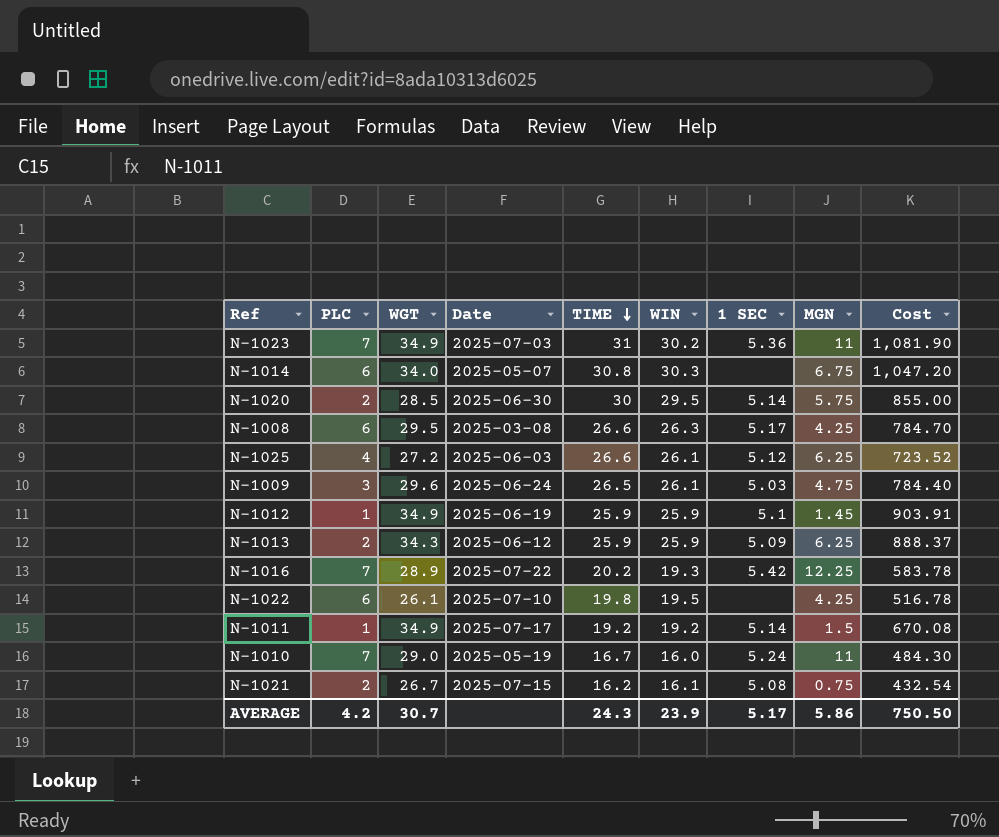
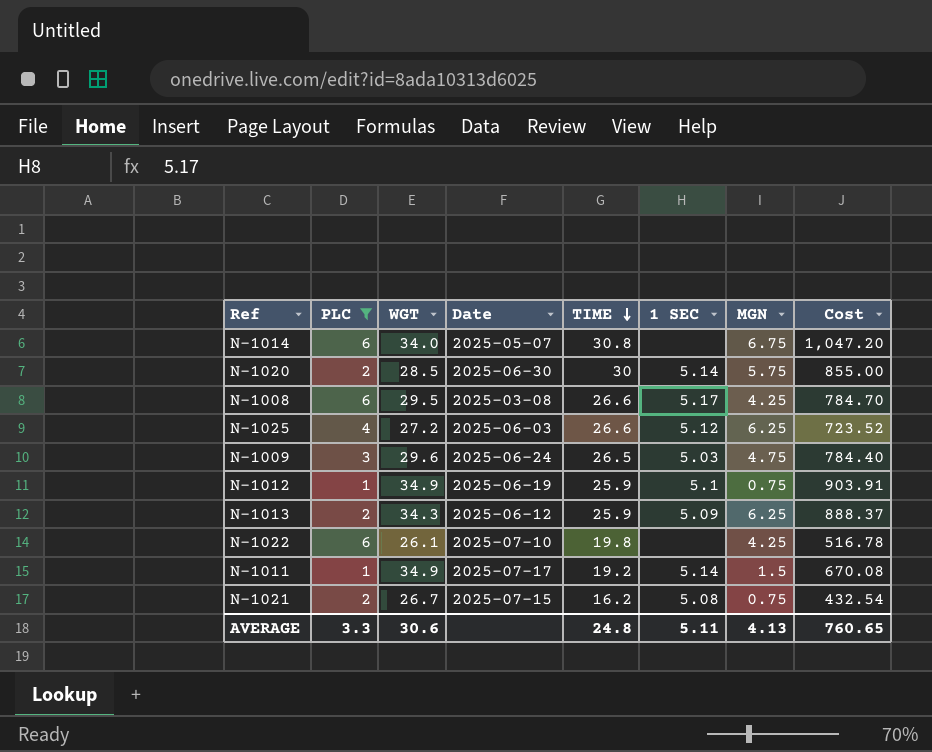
filter: none -> PLC != 7
column WIN | position: 6 -> none
N-1012 | MGN: 1.45 -> 0.75
AVERAGE | PLC: 4.2 -> 3.3
AVERAGE | WGT: 30.7 -> 30.6
AVERAGE | TIME: 24.3 -> 24.8
AVERAGE | 1 SEC: 5.17 -> 5.11
AVERAGE | MGN: 5.86 -> 4.13
AVERAGE | Cost: 750.50 -> 760.65

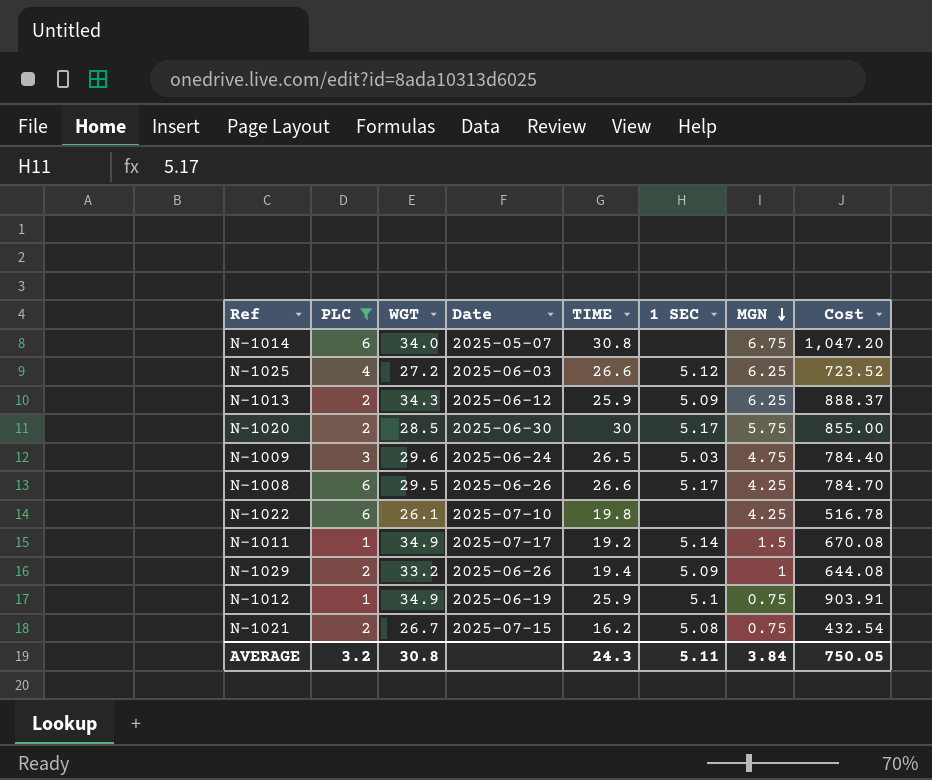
row order: TIME descending -> MGN descending
N-1020 | 1 SEC: 5.14 -> 5.17
N-1008 | Date: 2025-03-08 -> 2025-06-26
row N-1029: none -> 2 | 33.2 | 2025-06-26 | 19.4 | 5.09 | 1 | 644.08
AVERAGE | PLC: 3.3 -> 3.2
AVERAGE | WGT: 30.6 -> 30.8
AVERAGE | TIME: 24.8 -> 24.3
AVERAGE | MGN: 4.13 -> 3.84
AVERAGE | Cost: 760.65 -> 750.05

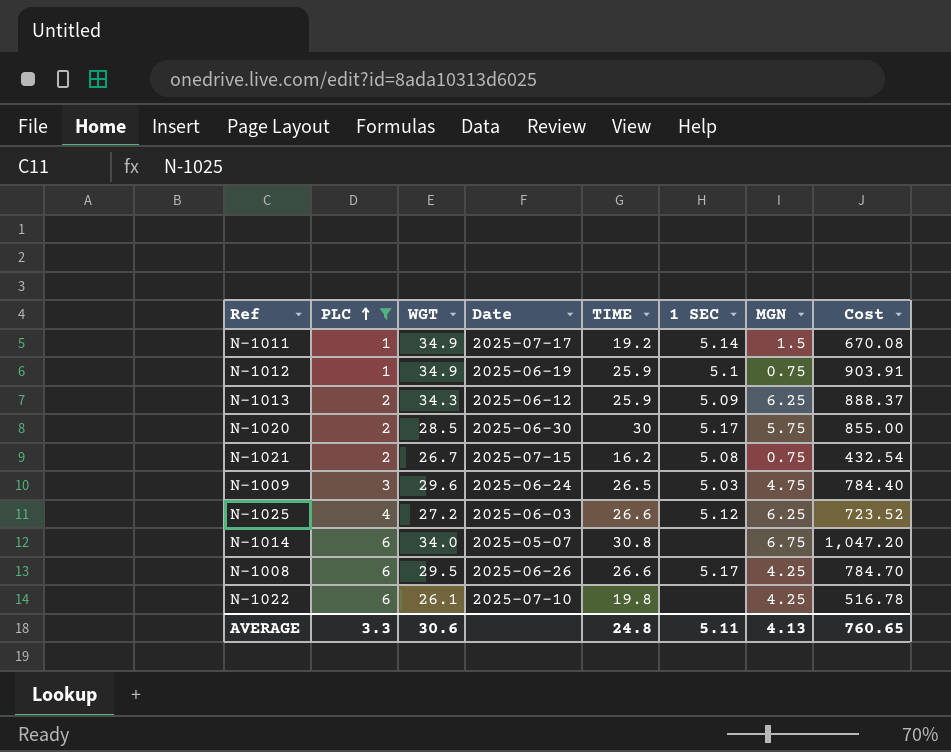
row order: MGN descending -> PLC ascending
row N-1029: 2 | 33.2 | 2025-06-26 | 19.4 | 5.09 | 1 | 644.08 -> none
AVERAGE | PLC: 3.2 -> 3.3
AVERAGE | WGT: 30.8 -> 30.6
AVERAGE | TIME: 24.3 -> 24.8
AVERAGE | MGN: 3.84 -> 4.13
AVERAGE | Cost: 750.05 -> 760.65

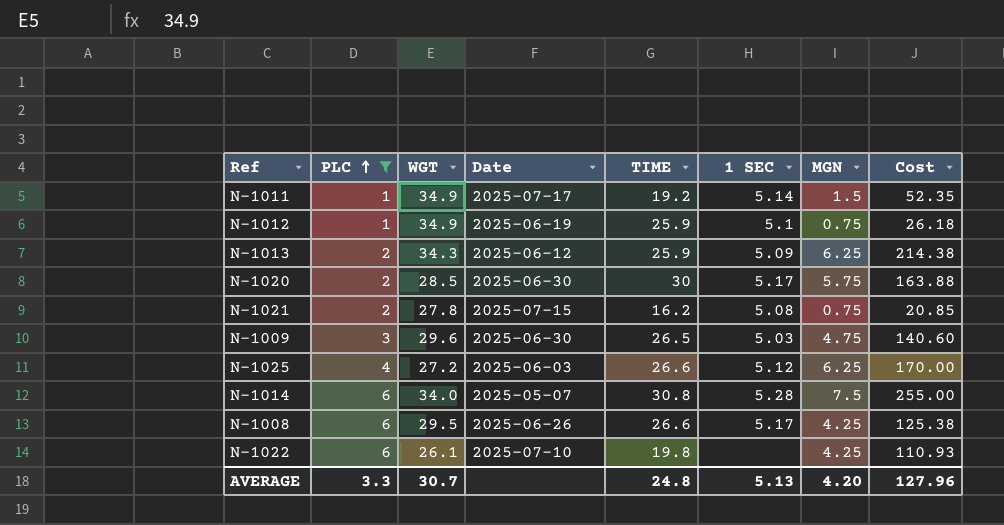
column Cost | formula: [WGT] * [TIME] -> [WGT] * [MGN]
N-1021 | WGT: 26.7 -> 27.8
N-1009 | Date: 2025-06-24 -> 2025-06-30
N-1014 | 1 SEC: none -> 5.28
N-1014 | MGN: 6.75 -> 7.5
AVERAGE | WGT: 30.6 -> 30.7
AVERAGE | 1 SEC: 5.11 -> 5.13
AVERAGE | MGN: 4.13 -> 4.20
AVERAGE | Cost: 760.65 -> 127.96

